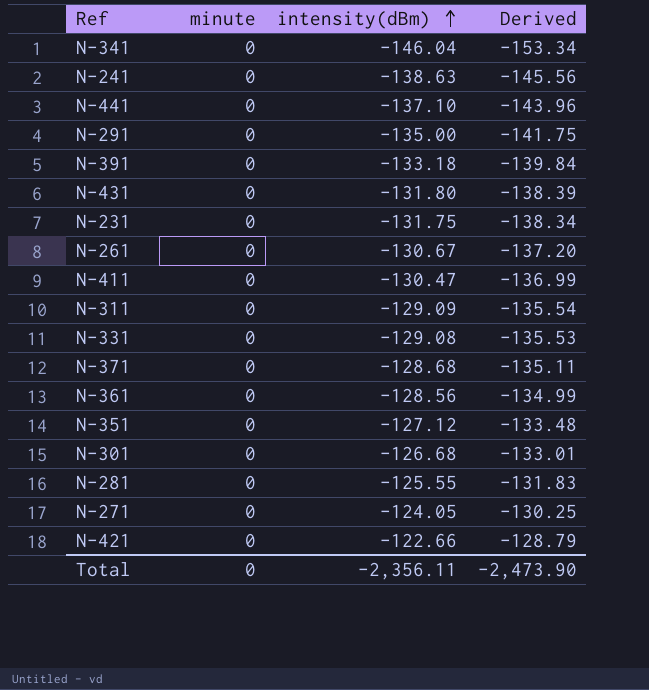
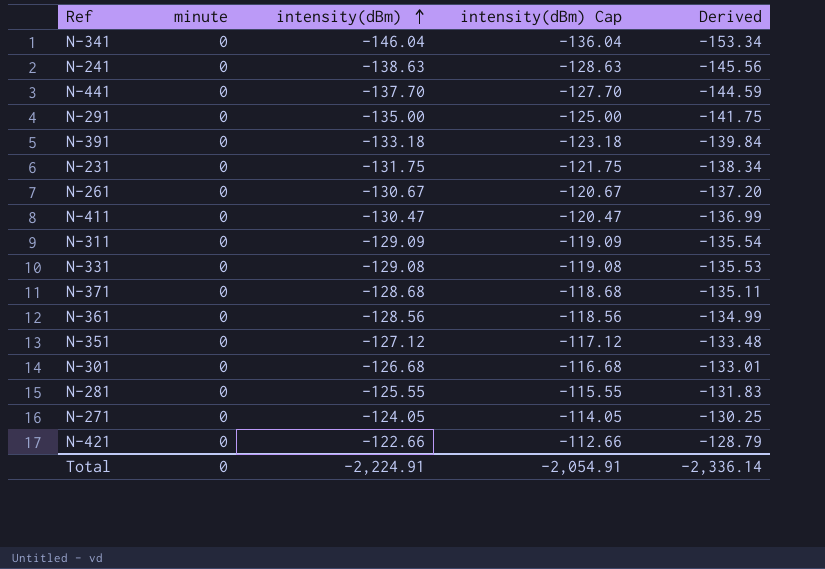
column intensity(dBm) Cap | formula: none -> [intensity(dBm)] + 10
row N-431: 0 | -131.80 | -138.39 -> none
N-441 | intensity(dBm): -137.10 -> -137.70
N-441 | Derived: -143.96 -> -144.59
Total | intensity(dBm): -2,356.11 -> -2,224.91
Total | Derived: -2,473.90 -> -2,336.14

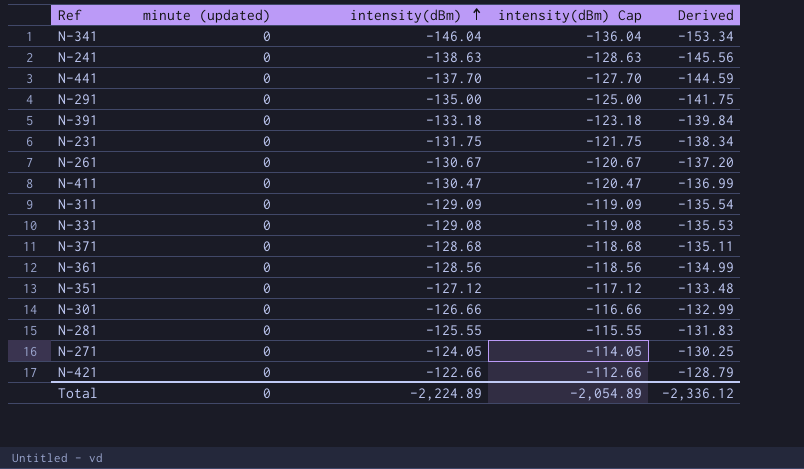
column name: minute -> minute (updated)
N-301 | intensity(dBm): -126.68 -> -126.66
N-301 | intensity(dBm) Cap: -116.68 -> -116.66
N-301 | Derived: -133.01 -> -132.99
Total | intensity(dBm): -2,224.91 -> -2,224.89
Total | intensity(dBm) Cap: -2,054.91 -> -2,054.89
Total | Derived: -2,336.14 -> -2,336.12

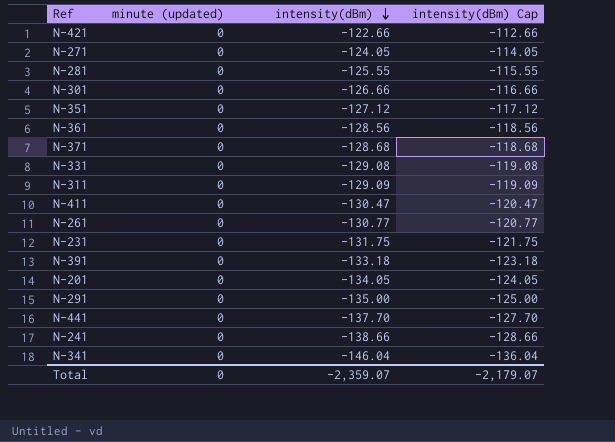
row order: intensity(dBm) ascending -> intensity(dBm) descending
column Derived | formula: [intensity(dBm)] * 1.05 -> none
N-261 | intensity(dBm): -130.67 -> -130.77
N-261 | intensity(dBm) Cap: -120.67 -> -120.77
row N-201: none -> 0 | -134.05 | -124.05
N-241 | intensity(dBm): -138.63 -> -138.66
N-241 | intensity(dBm) Cap: -128.63 -> -128.66
Total | intensity(dBm): -2,224.89 -> -2,359.07
Total | intensity(dBm) Cap: -2,054.89 -> -2,179.07

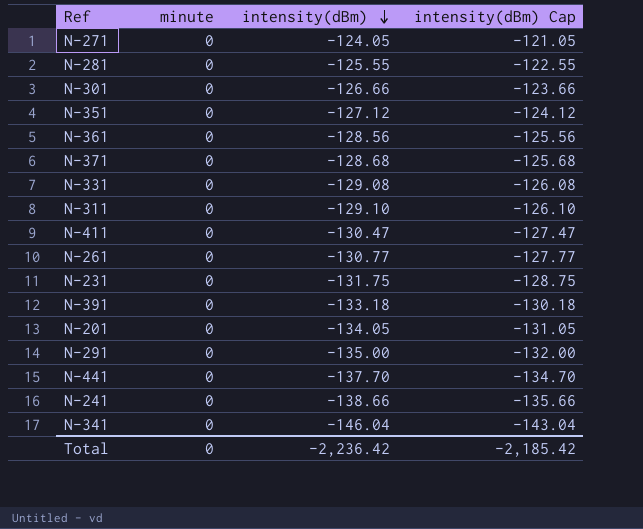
column name: minute (updated) -> minute
column intensity(dBm) Cap | formula: [intensity(dBm)] + 10 -> [intensity(dBm)] + 3
row N-421: 0 | -122.66 | -112.66 -> none
N-311 | intensity(dBm): -129.09 -> -129.10
Total | intensity(dBm): -2,359.07 -> -2,236.42
Total | intensity(dBm) Cap: -2,179.07 -> -2,185.42

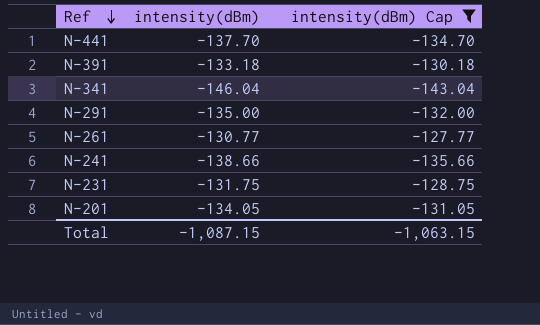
filter: none -> intensity(dBm) Cap <= -127.77
row order: intensity(dBm) descending -> Ref descending
column minute | position: 2 -> none
Total | intensity(dBm): -2,236.42 -> -1,087.15
Total | intensity(dBm) Cap: -2,185.42 -> -1,063.15

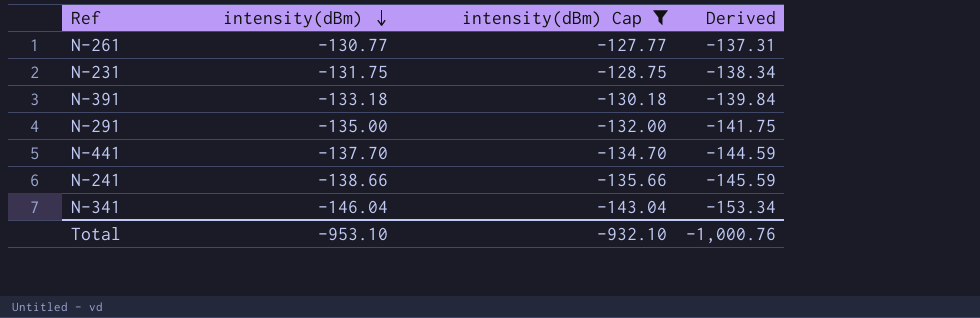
row order: Ref descending -> intensity(dBm) descending
column Derived | formula: none -> [intensity(dBm)] * 1.05
row N-201: -134.05 | -131.05 -> none
Total | intensity(dBm): -1,087.15 -> -953.10
Total | intensity(dBm) Cap: -1,063.15 -> -932.10

